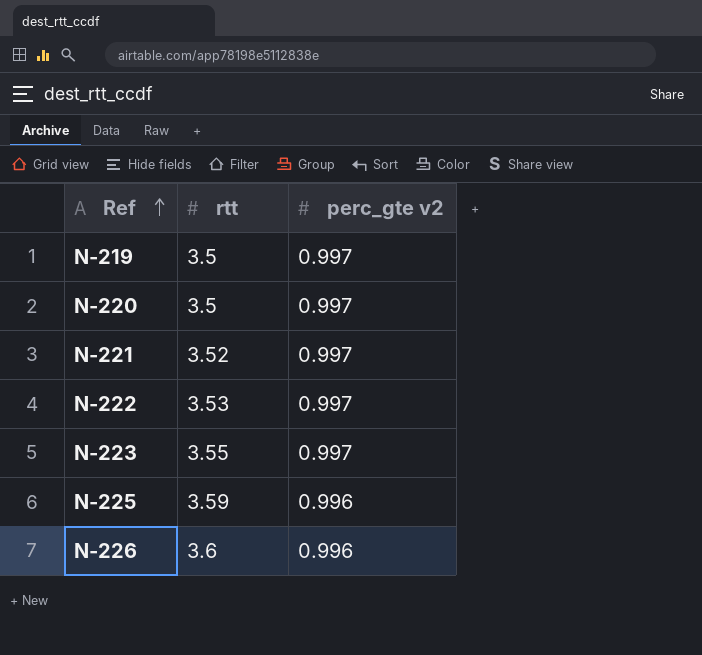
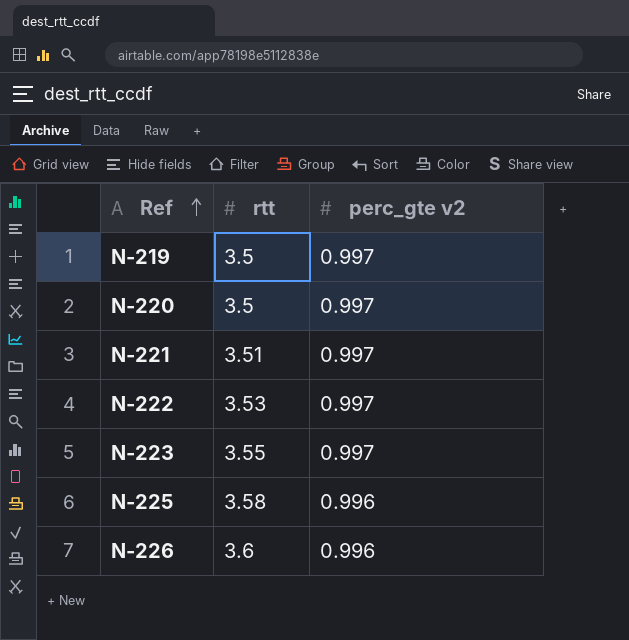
N-221 | rtt: 3.52 -> 3.51
N-225 | rtt: 3.59 -> 3.58

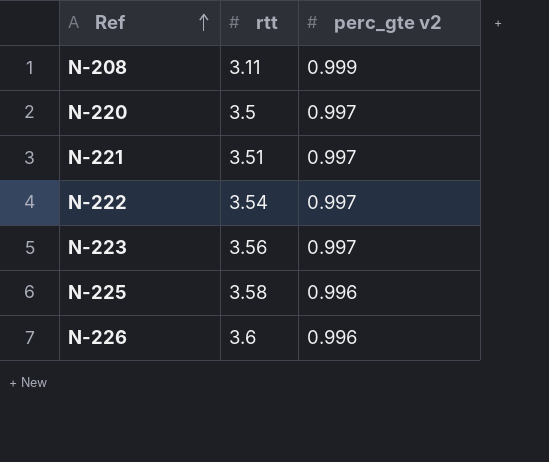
row N-219: 3.5 | 0.997 -> none
row N-208: none -> 3.11 | 0.999
N-222 | rtt: 3.53 -> 3.54
N-223 | rtt: 3.55 -> 3.56

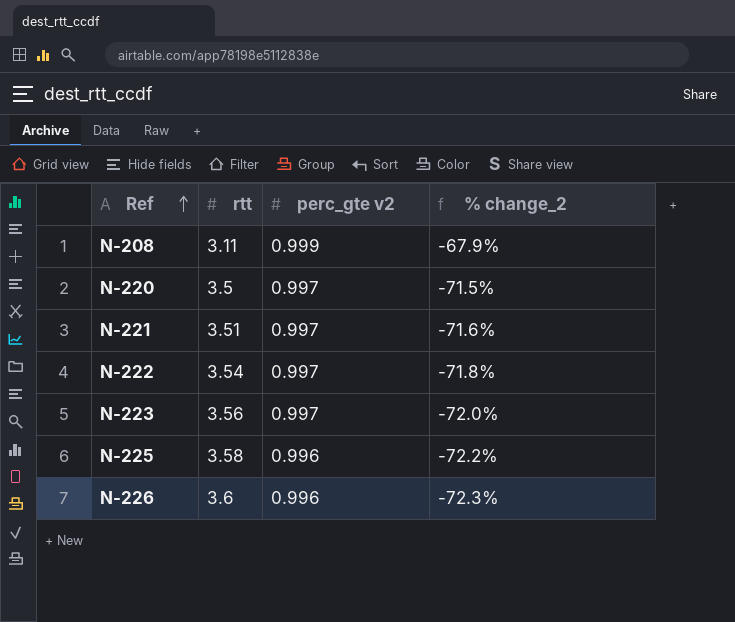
column % change_2 | formula: none -> ([perc_gte v2] - [rtt]) / [rtt]

